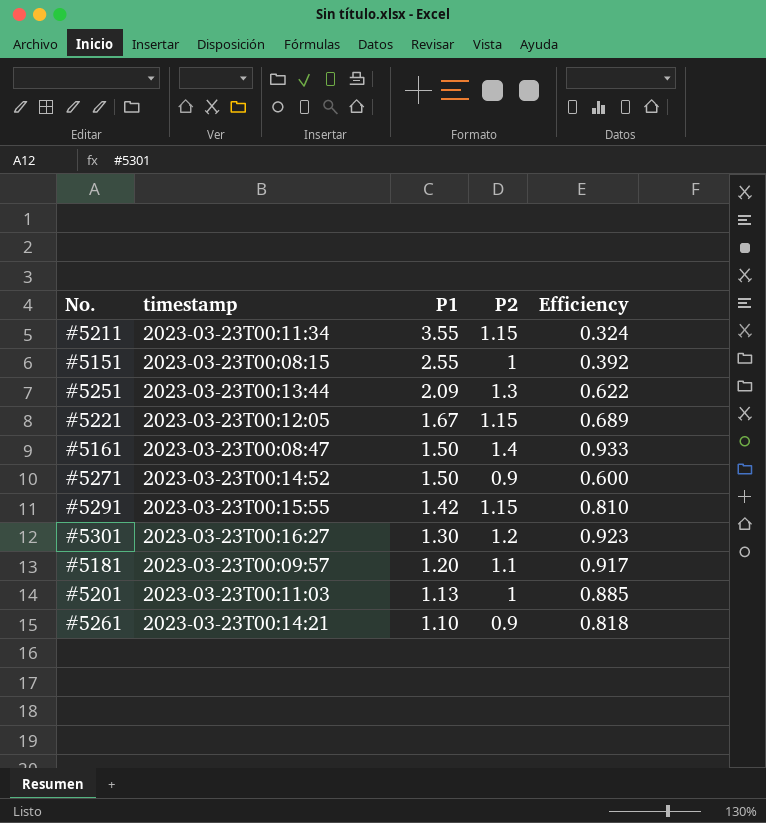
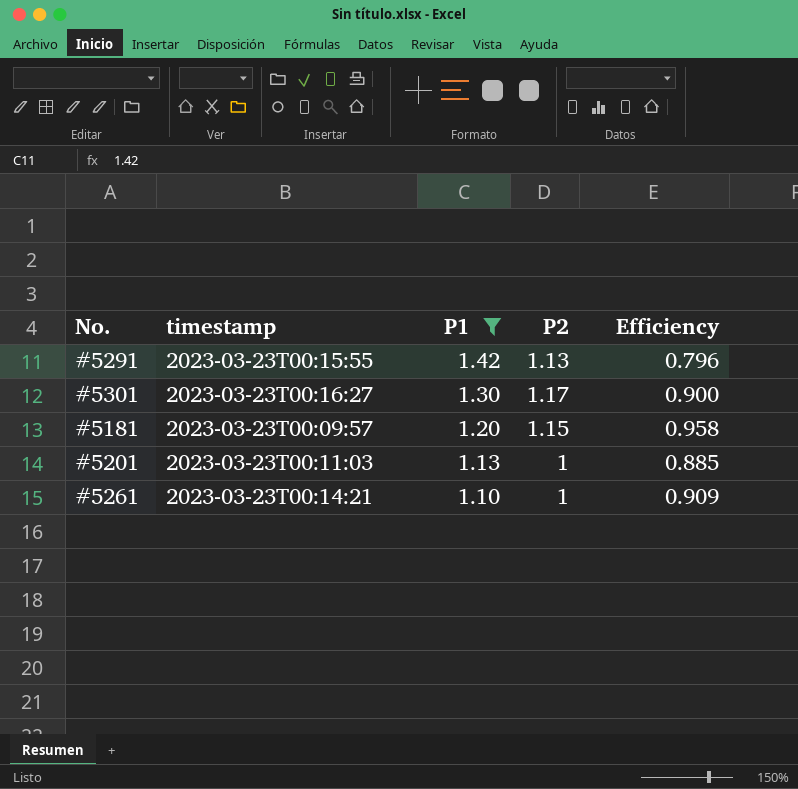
filter: none -> P1 <= 1.42
#5291 | P2: 1.15 -> 1.13
#5291 | Efficiency: 0.810 -> 0.796
#5301 | P2: 1.2 -> 1.17
#5301 | Efficiency: 0.923 -> 0.900
#5181 | P2: 1.1 -> 1.15
#5181 | Efficiency: 0.917 -> 0.958
#5261 | P2: 0.9 -> 1
#5261 | Efficiency: 0.818 -> 0.909

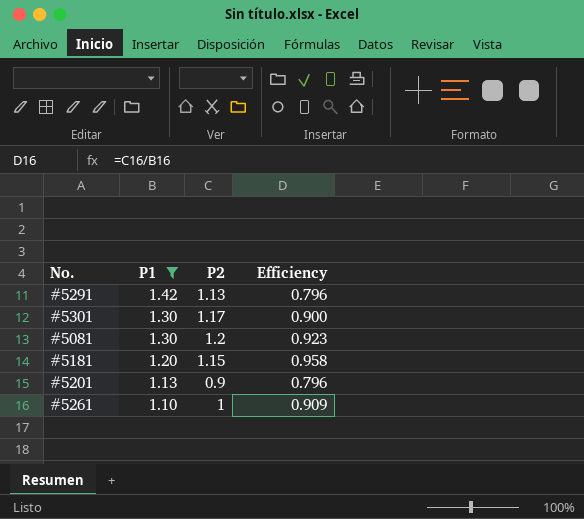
column timestamp | position: 2 -> none
row #5081: none -> 1.30 | 1.2 | 0.923
#5201 | P2: 1 -> 0.9
#5201 | Efficiency: 0.885 -> 0.796

